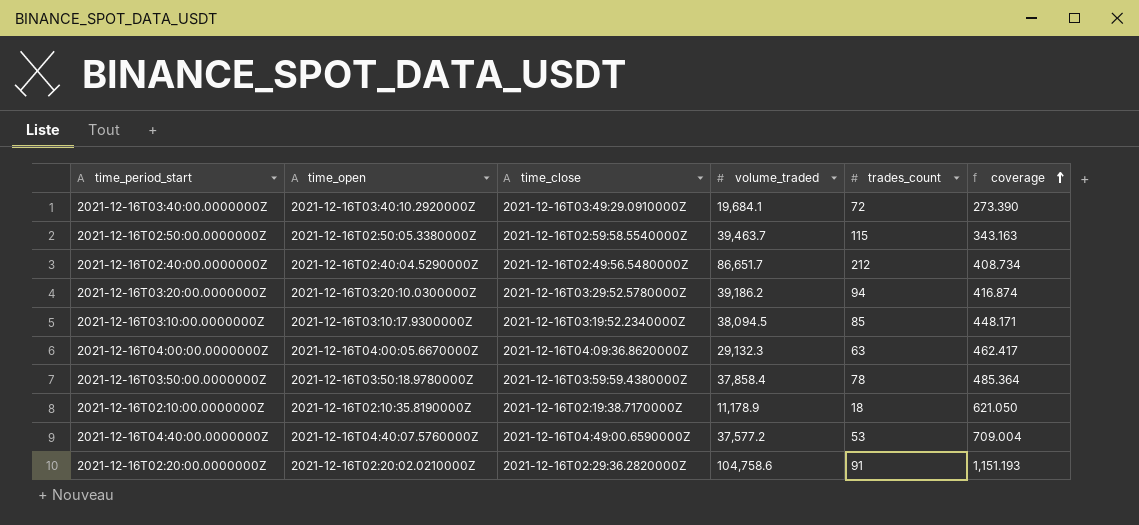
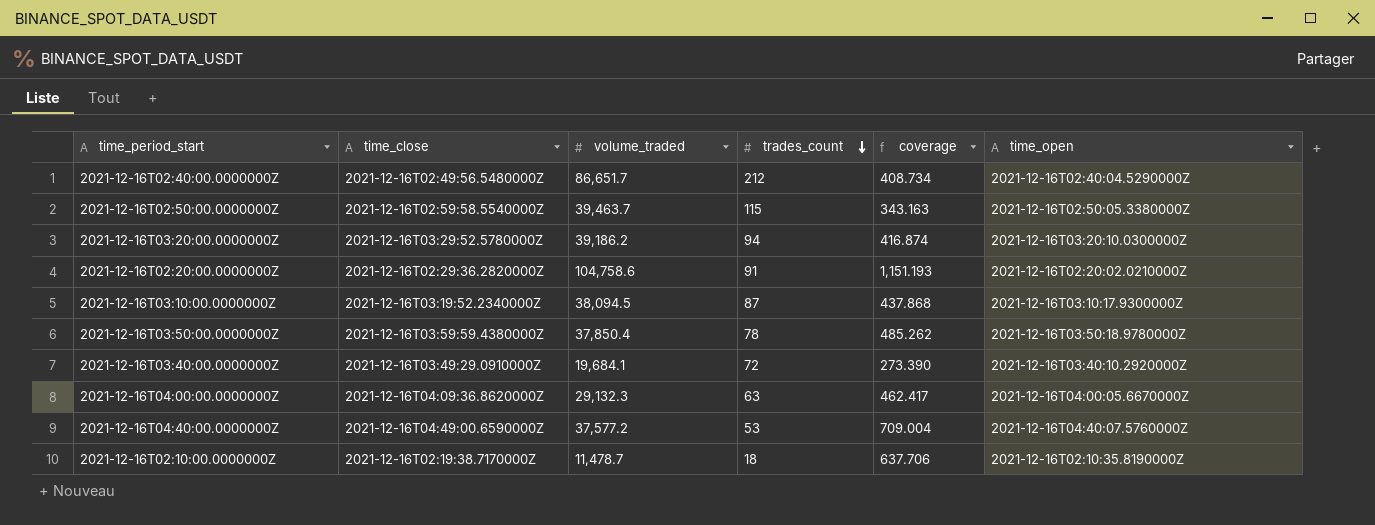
row order: coverage ascending -> trades_count descending
column time_open | position: 2 -> 6
2021-12-16T03:10:00.0000000Z | trades_count: 85 -> 87
2021-12-16T03:10:00.0000000Z | coverage: 448.171 -> 437.868
2021-12-16T03:50:00.0000000Z | volume_traded: 37,858.4 -> 37,850.4
2021-12-16T03:50:00.0000000Z | coverage: 485.364 -> 485.262
2021-12-16T02:10:00.0000000Z | volume_traded: 11,178.9 -> 11,478.7
2021-12-16T02:10:00.0000000Z | coverage: 621.050 -> 637.706

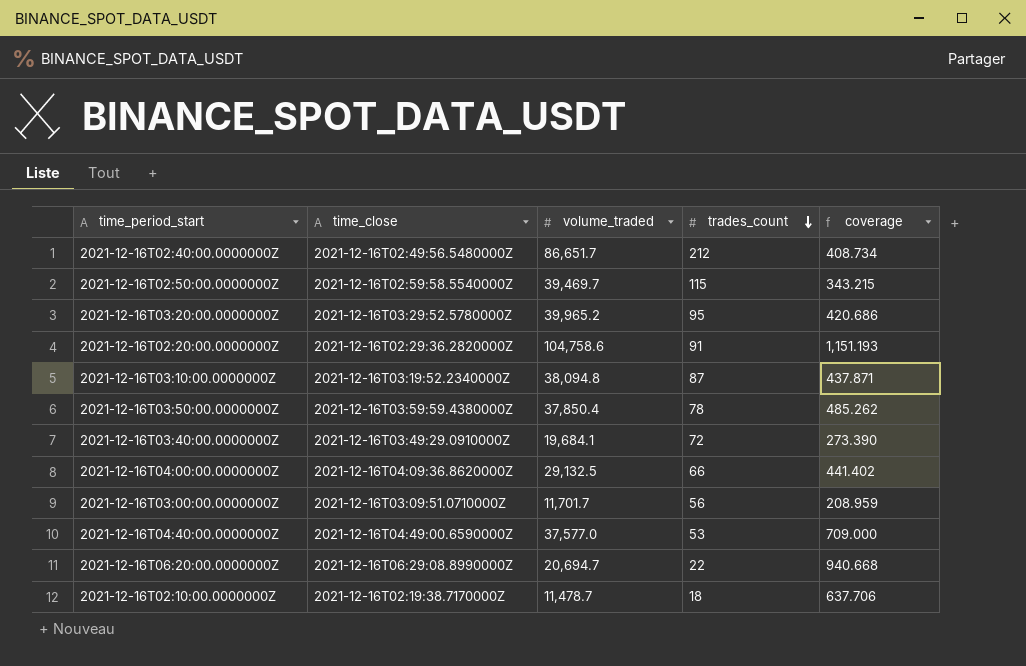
column time_open | position: 6 -> none
2021-12-16T02:50:00.0000000Z | volume_traded: 39,463.7 -> 39,469.7
2021-12-16T02:50:00.0000000Z | coverage: 343.163 -> 343.215
2021-12-16T03:20:00.0000000Z | volume_traded: 39,186.2 -> 39,965.2
2021-12-16T03:20:00.0000000Z | trades_count: 94 -> 95
2021-12-16T03:20:00.0000000Z | coverage: 416.874 -> 420.686
2021-12-16T03:10:00.0000000Z | volume_traded: 38,094.5 -> 38,094.8
2021-12-16T03:10:00.0000000Z | coverage: 437.868 -> 437.871
2021-12-16T04:00:00.0000000Z | volume_traded: 29,132.3 -> 29,132.5
2021-12-16T04:00:00.0000000Z | trades_count: 63 -> 66
2021-12-16T04:00:00.0000000Z | coverage: 462.417 -> 441.402
row 2021-12-16T03:00:00.0000000Z: none -> 2021-12-16T03:09:51.0710000Z | 11,701.7 | 56 | 208.959
2021-12-16T04:40:00.0000000Z | volume_traded: 37,577.2 -> 37,577.0
2021-12-16T04:40:00.0000000Z | coverage: 709.004 -> 709.000
row 2021-12-16T06:20:00.0000000Z: none -> 2021-12-16T06:29:08.8990000Z | 20,694.7 | 22 | 940.668

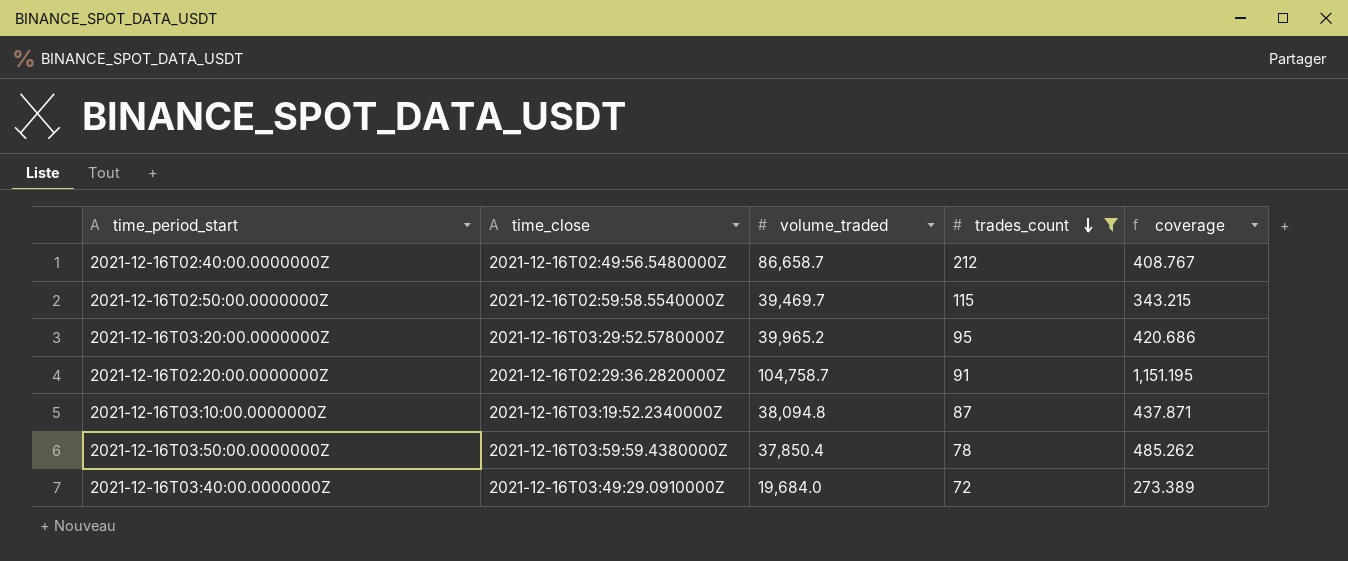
filter: none -> trades_count >= 72
2021-12-16T02:40:00.0000000Z | volume_traded: 86,651.7 -> 86,658.7
2021-12-16T02:40:00.0000000Z | coverage: 408.734 -> 408.767
2021-12-16T02:20:00.0000000Z | volume_traded: 104,758.6 -> 104,758.7
2021-12-16T02:20:00.0000000Z | coverage: 1,151.193 -> 1,151.195
2021-12-16T03:40:00.0000000Z | volume_traded: 19,684.1 -> 19,684.0
2021-12-16T03:40:00.0000000Z | coverage: 273.390 -> 273.389

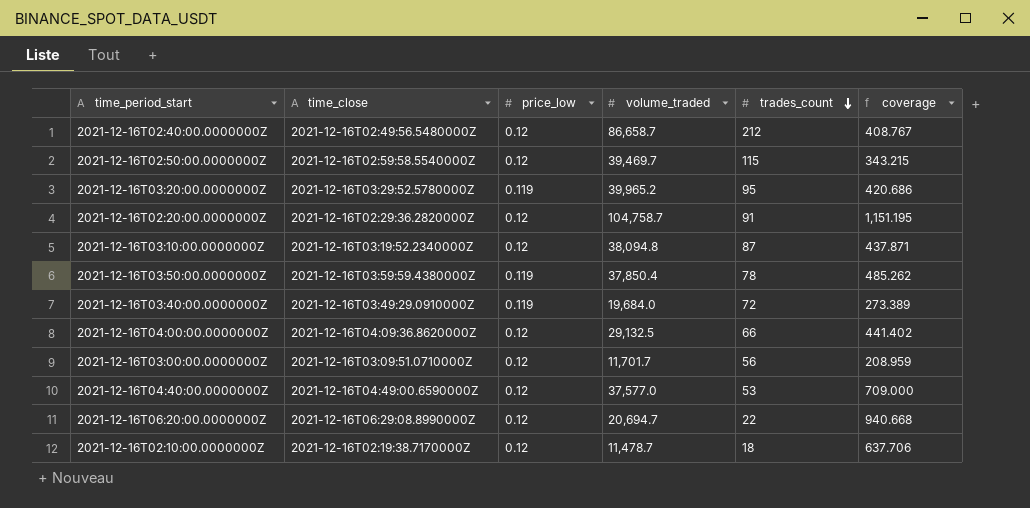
filter: trades_count >= 72 -> none
column price_low | position: none -> 3

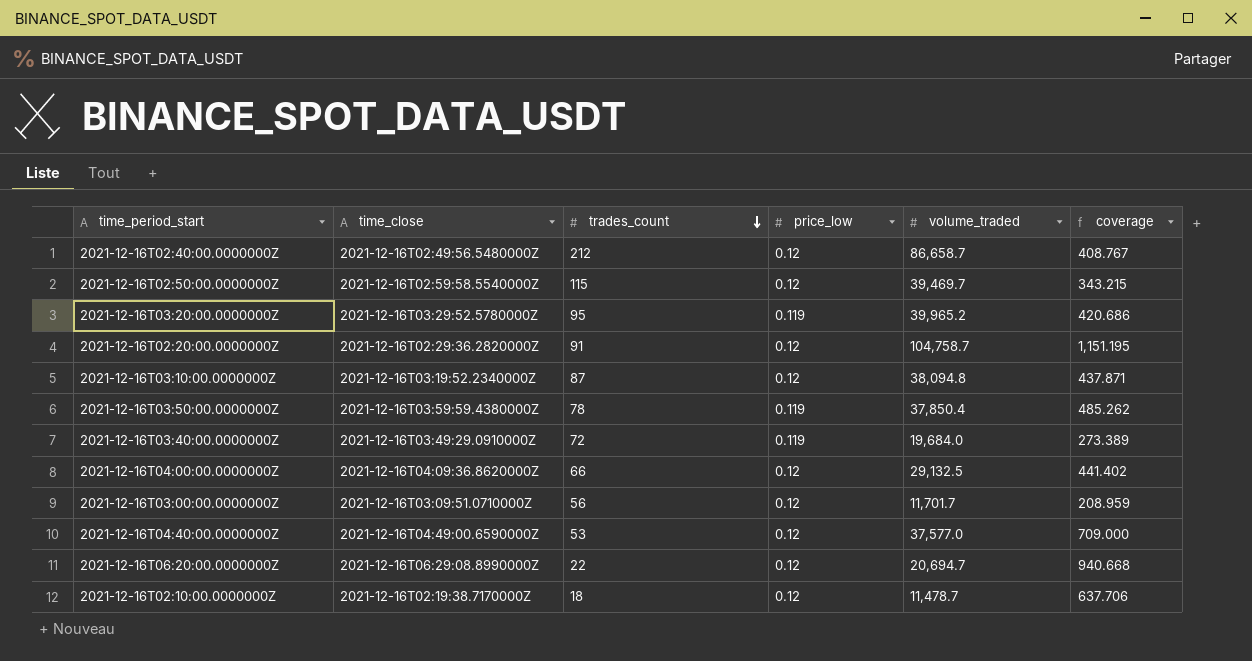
column trades_count | position: 5 -> 3

